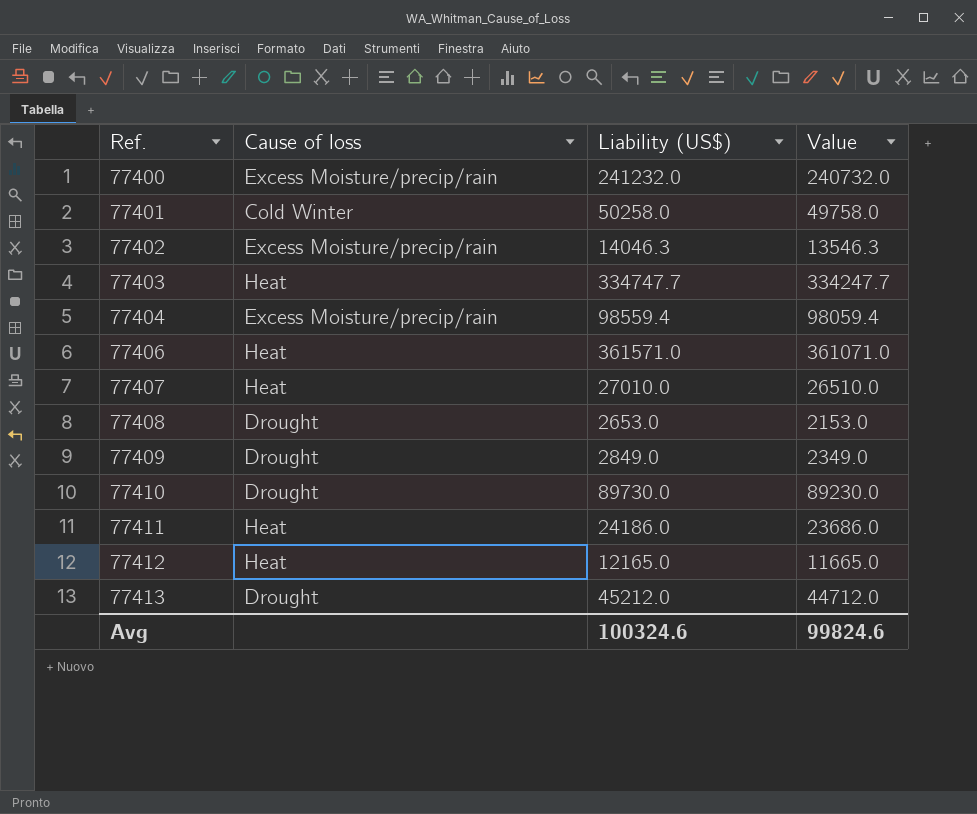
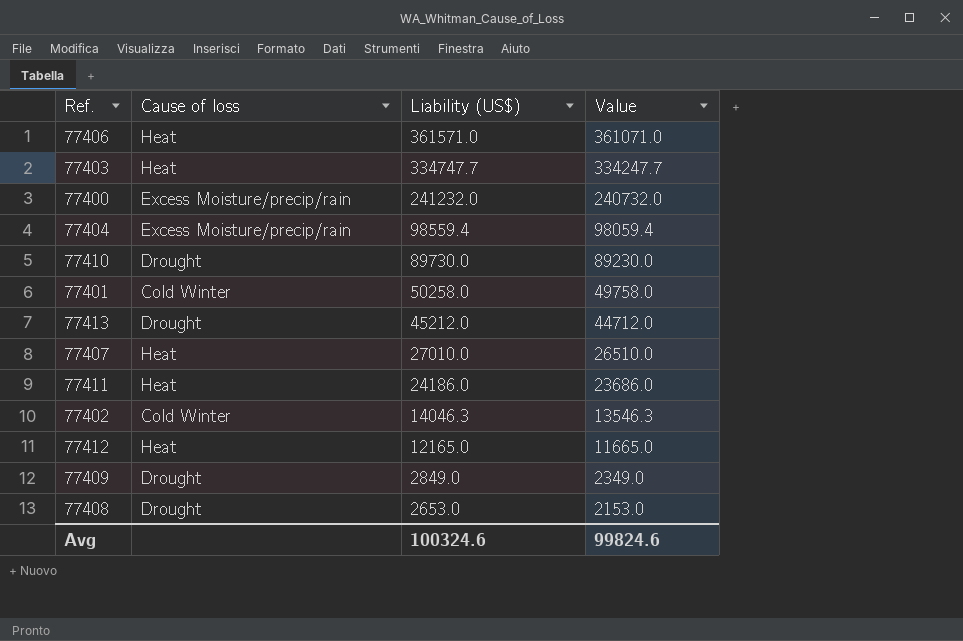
row order: Ref. ascending -> Liability (US$) descending
77402 | Cause of loss: Excess Moisture/precip/rain -> Cold Winter

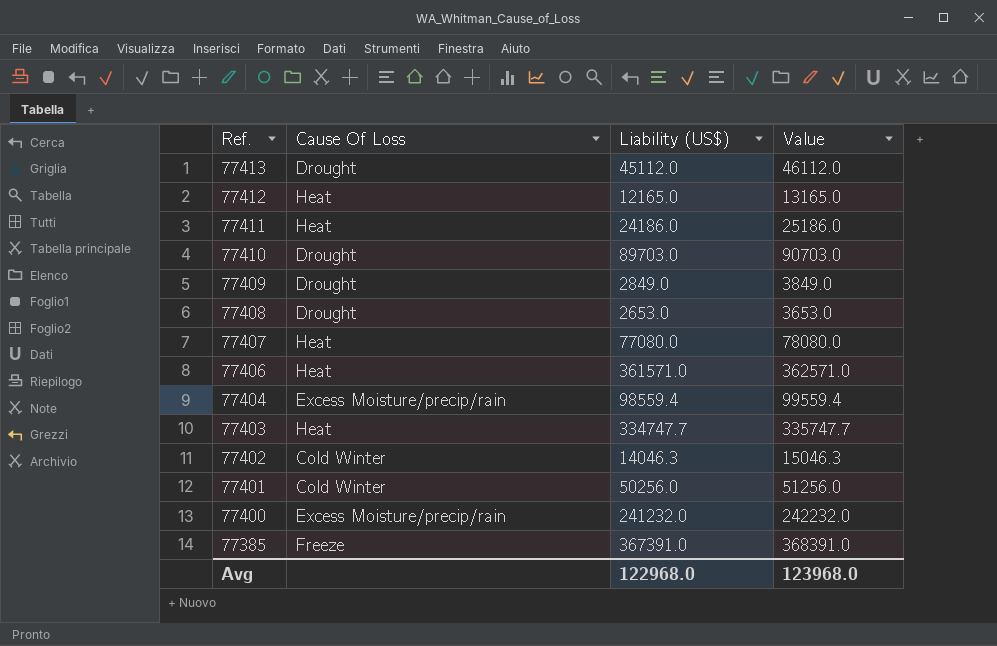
row order: Liability (US$) descending -> Ref. descending
column name: Cause of loss -> Cause Of Loss
column Value | formula: [Liability (US$)] - 500 -> [Liability (US$)] + 1000
77413 | Liability (US$): 45212.0 -> 45112.0
77410 | Liability (US$): 89730.0 -> 89703.0
77407 | Liability (US$): 27010.0 -> 77080.0
77401 | Liability (US$): 50258.0 -> 50256.0
row 77385: none -> Freeze | 367391.0 | 368391.0
Avg | Liability (US$): 100324.6 -> 122968.0
Avg | Value: 99824.6 -> 123968.0

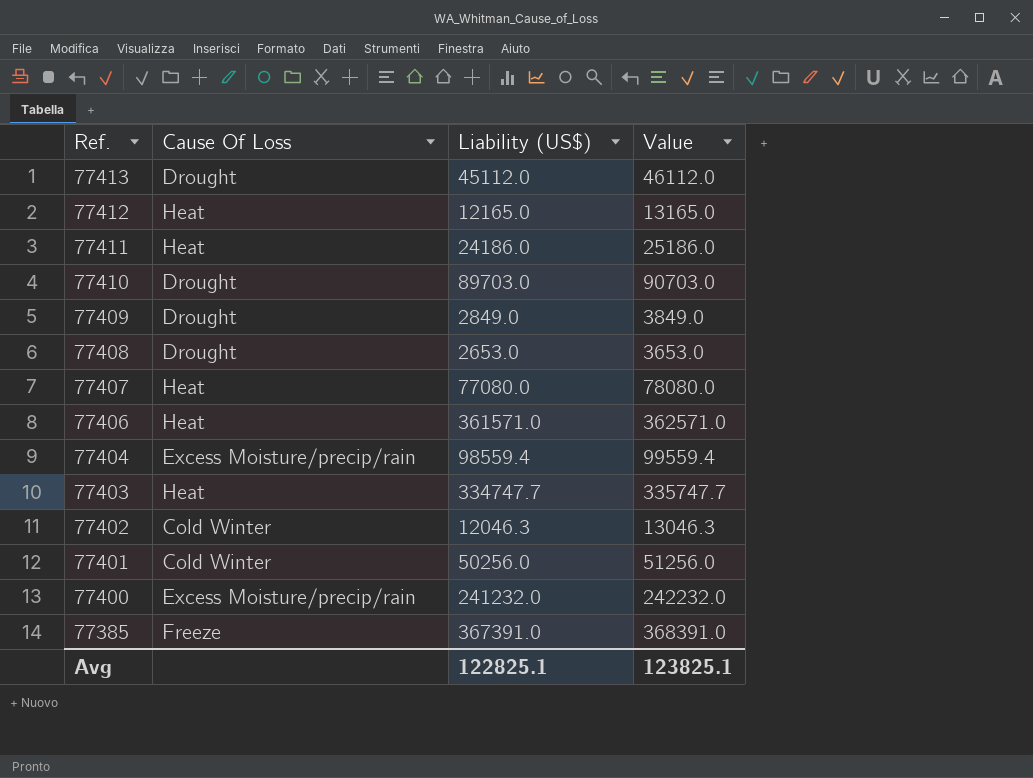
77402 | Liability (US$): 14046.3 -> 12046.3
77402 | Value: 15046.3 -> 13046.3
Avg | Liability (US$): 122968.0 -> 122825.1
Avg | Value: 123968.0 -> 123825.1

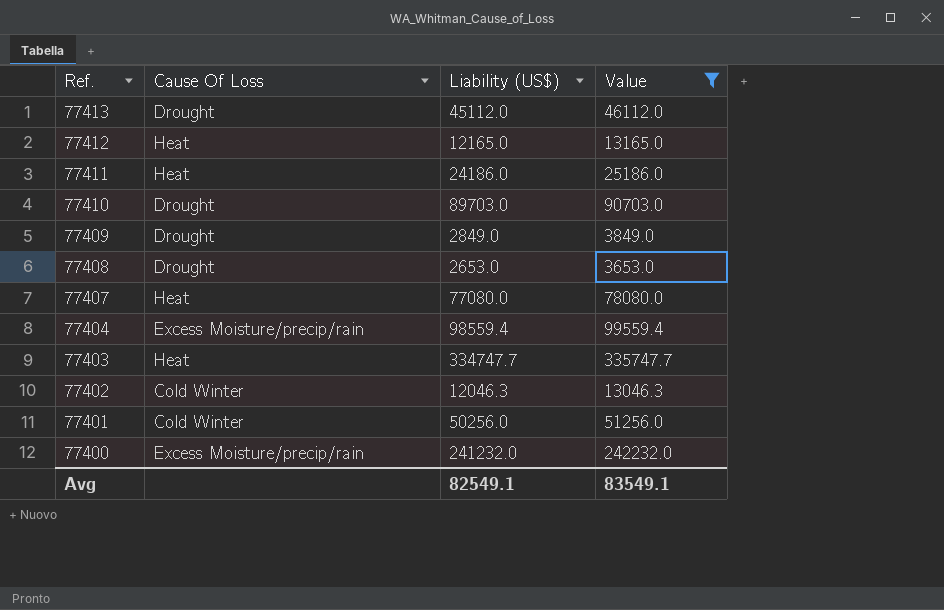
filter: none -> Value <= 335747.7
Avg | Liability (US$): 122825.1 -> 82549.1
Avg | Value: 123825.1 -> 83549.1

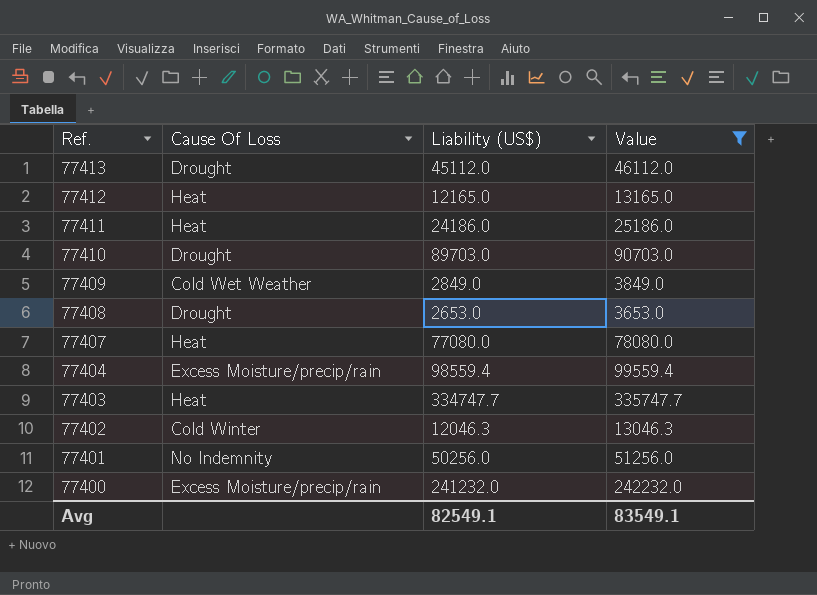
77409 | Cause Of Loss: Drought -> Cold Wet Weather
77401 | Cause Of Loss: Cold Winter -> No Indemnity

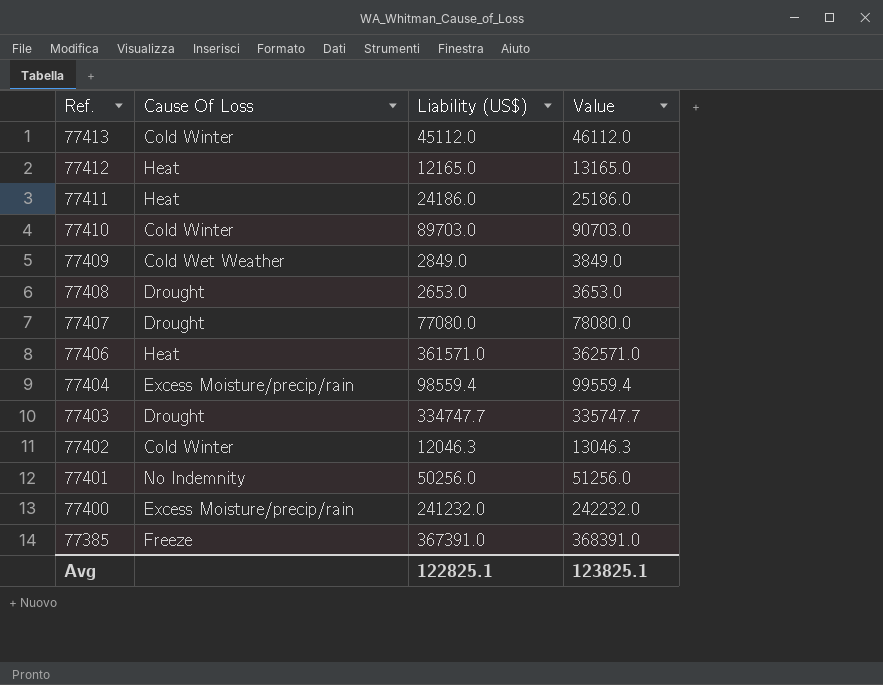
filter: Value <= 335747.7 -> none
77413 | Cause Of Loss: Drought -> Cold Winter
77410 | Cause Of Loss: Drought -> Cold Winter
77407 | Cause Of Loss: Heat -> Drought
77403 | Cause Of Loss: Heat -> Drought
Avg | Liability (US$): 82549.1 -> 122825.1
Avg | Value: 83549.1 -> 123825.1

